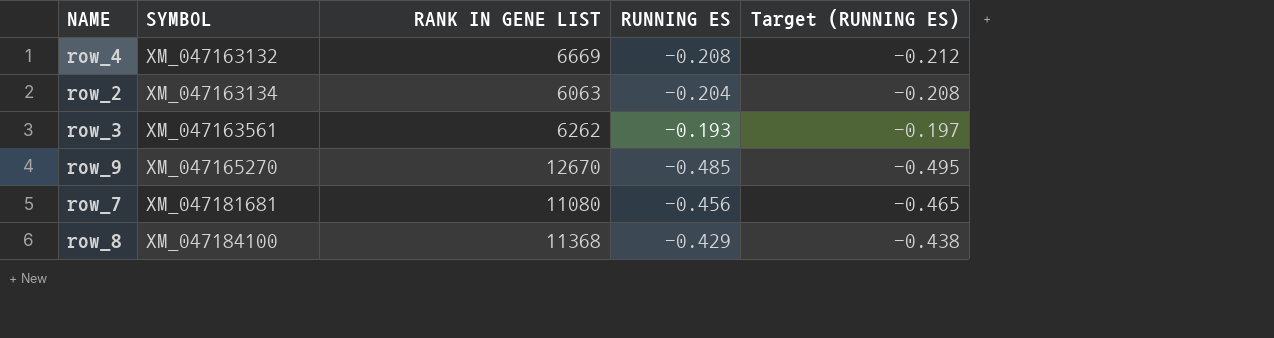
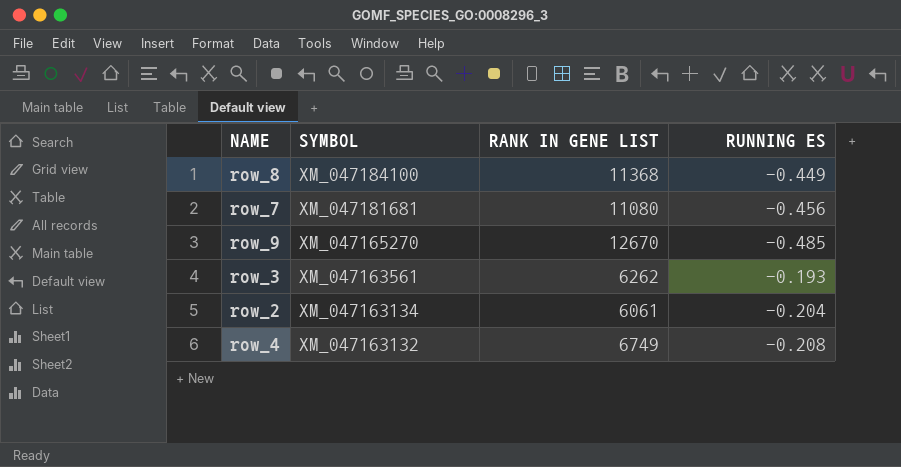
row order: SYMBOL ascending -> SYMBOL descending
column Target (RUNNING ES) | formula: [RUNNING ES] * 1.02 -> none
row_8 | RUNNING ES: -0.429 -> -0.449
row_2 | RANK IN GENE LIST: 6063 -> 6061
row_4 | RANK IN GENE LIST: 6669 -> 6749

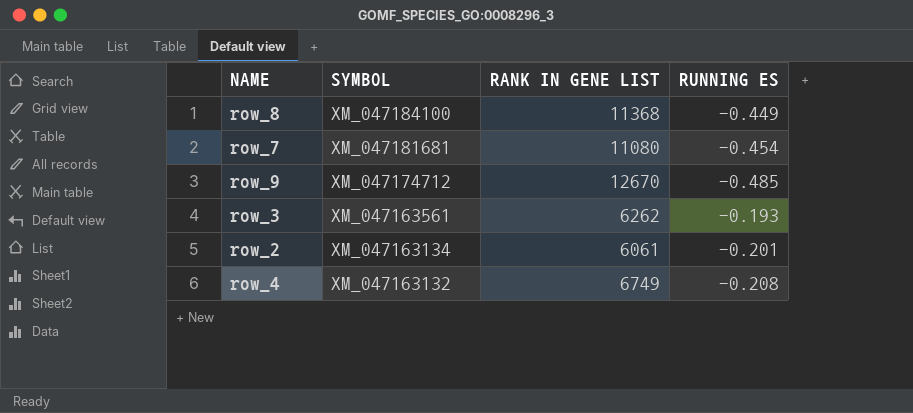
row_7 | RUNNING ES: -0.456 -> -0.454
row_9 | SYMBOL: XM_047165270 -> XM_047174712
row_2 | RUNNING ES: -0.204 -> -0.201

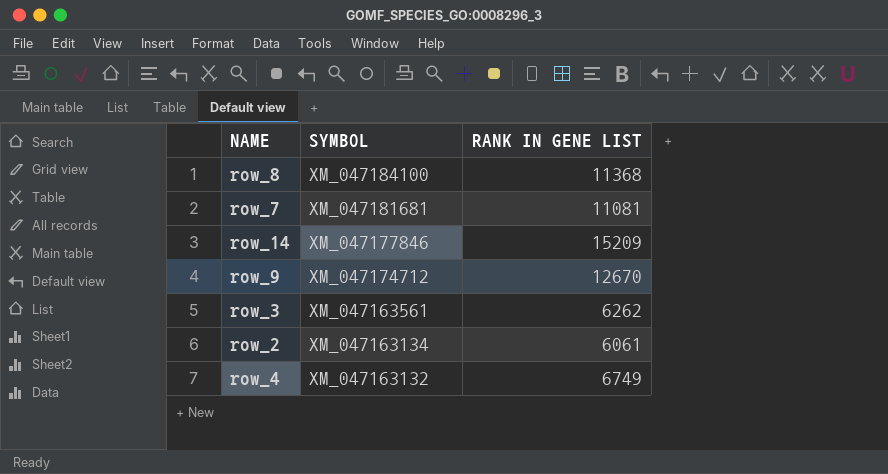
column RUNNING ES | position: 4 -> none
row_7 | RANK IN GENE LIST: 11080 -> 11081
row row_14: none -> XM_047177846 | 15209

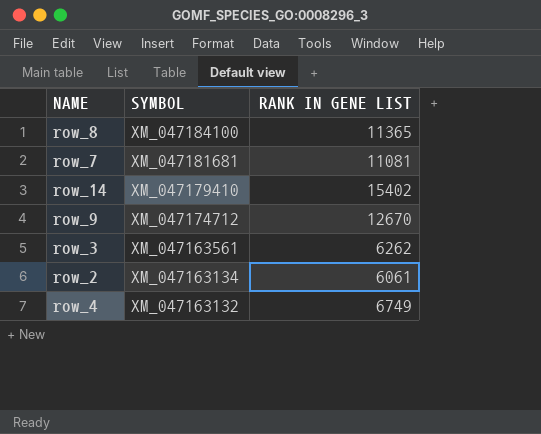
row_8 | RANK IN GENE LIST: 11368 -> 11365
row_14 | SYMBOL: XM_047177846 -> XM_047179410
row_14 | RANK IN GENE LIST: 15209 -> 15402

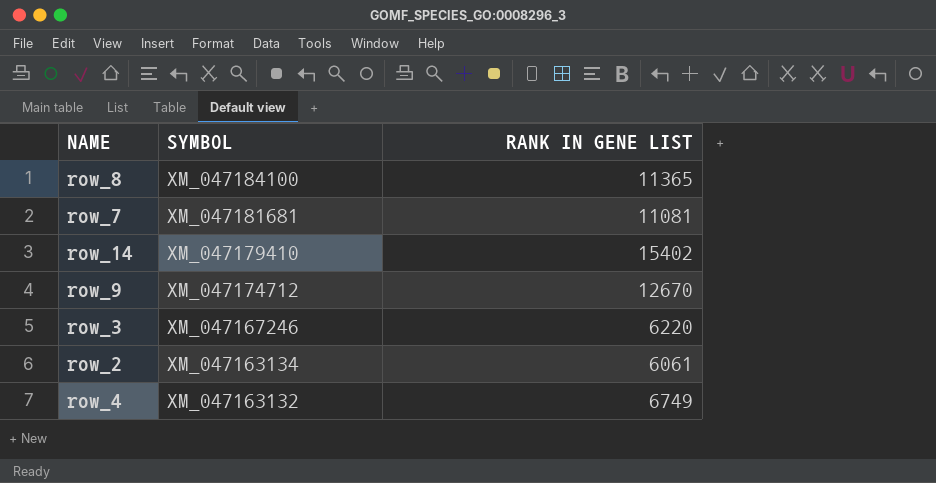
row_3 | SYMBOL: XM_047163561 -> XM_047167246
row_3 | RANK IN GENE LIST: 6262 -> 6220

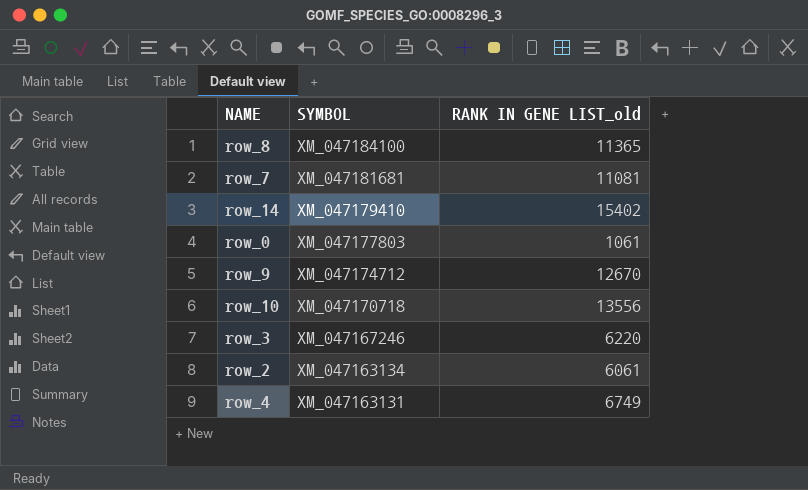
column name: RANK IN GENE LIST -> RANK IN GENE LIST_old
row row_0: none -> XM_047177803 | 1061
row row_10: none -> XM_047170718 | 13556
row_4 | SYMBOL: XM_047163132 -> XM_047163131

